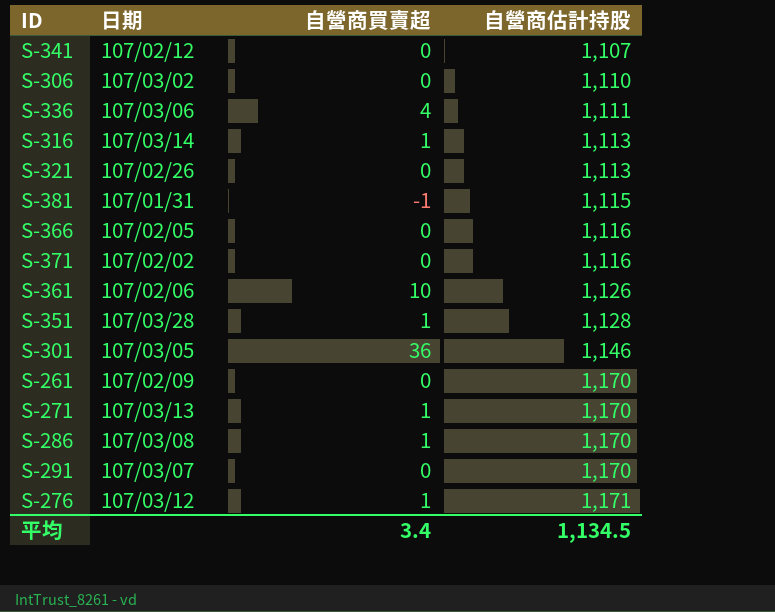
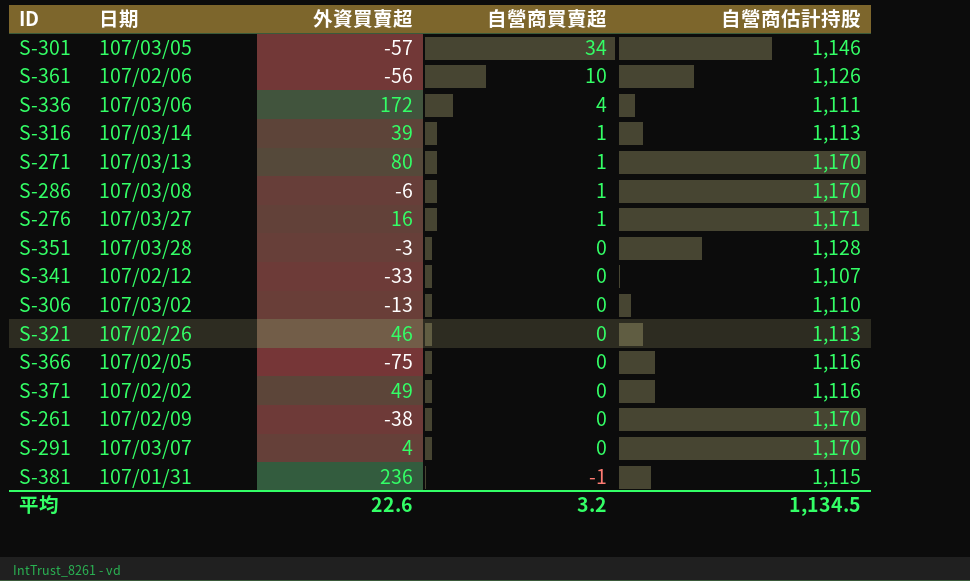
row order: 自營商估計持股 ascending -> 自營商買賣超 descending
column 外資買賣超 | position: none -> 3
S-301 | 自營商買賣超: 36 -> 34
S-276 | 日期: 107/03/12 -> 107/03/27
S-351 | 自營商買賣超: 1 -> 0
平均 | 自營商買賣超: 3.4 -> 3.2

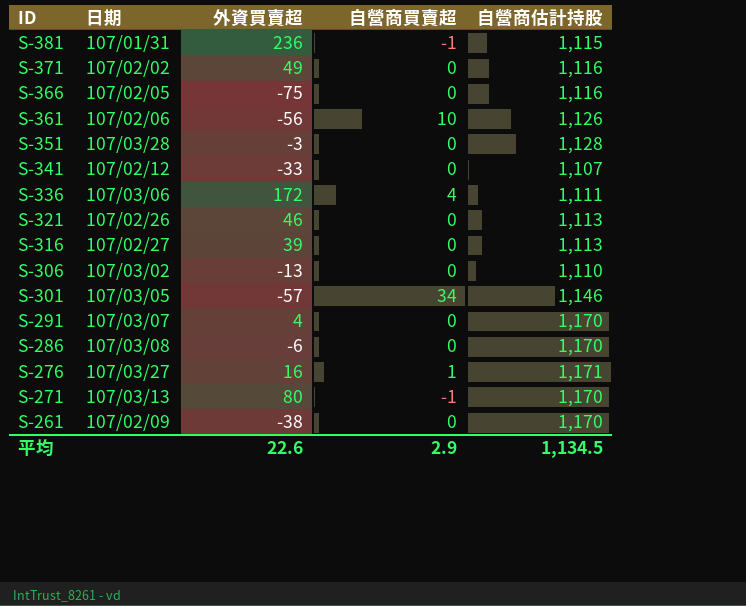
row order: 自營商買賣超 descending -> ID descending
S-316 | 日期: 107/03/14 -> 107/02/27
S-316 | 自營商買賣超: 1 -> 0
S-286 | 自營商買賣超: 1 -> 0
S-271 | 自營商買賣超: 1 -> -1
平均 | 自營商買賣超: 3.2 -> 2.9

